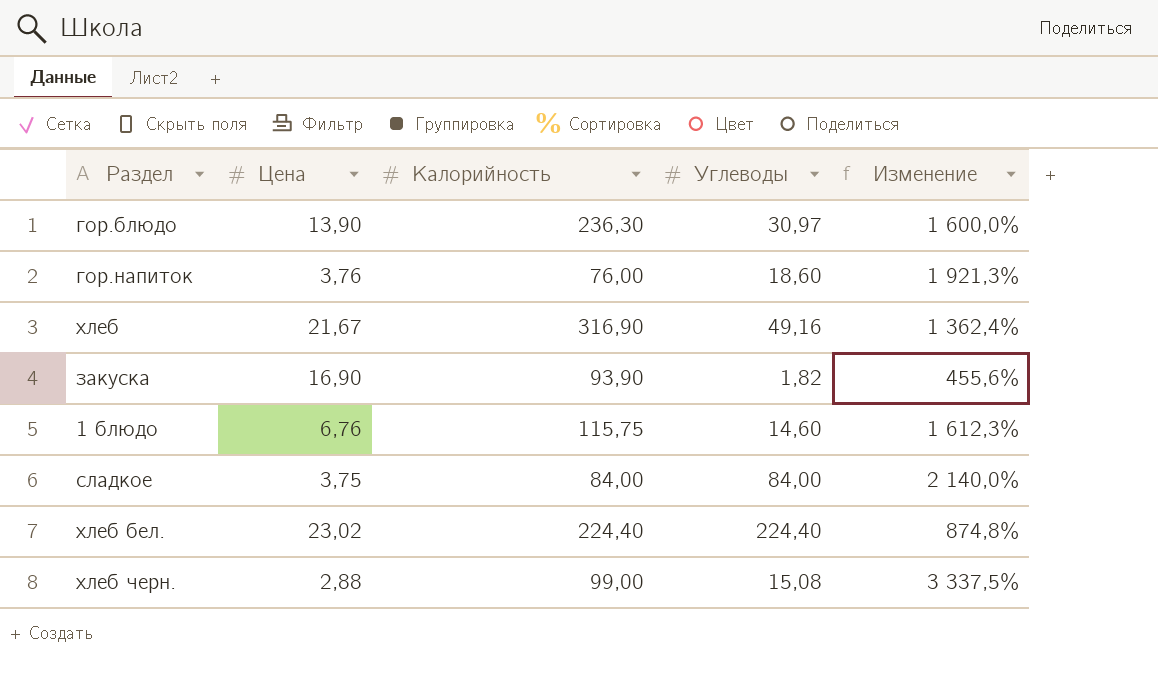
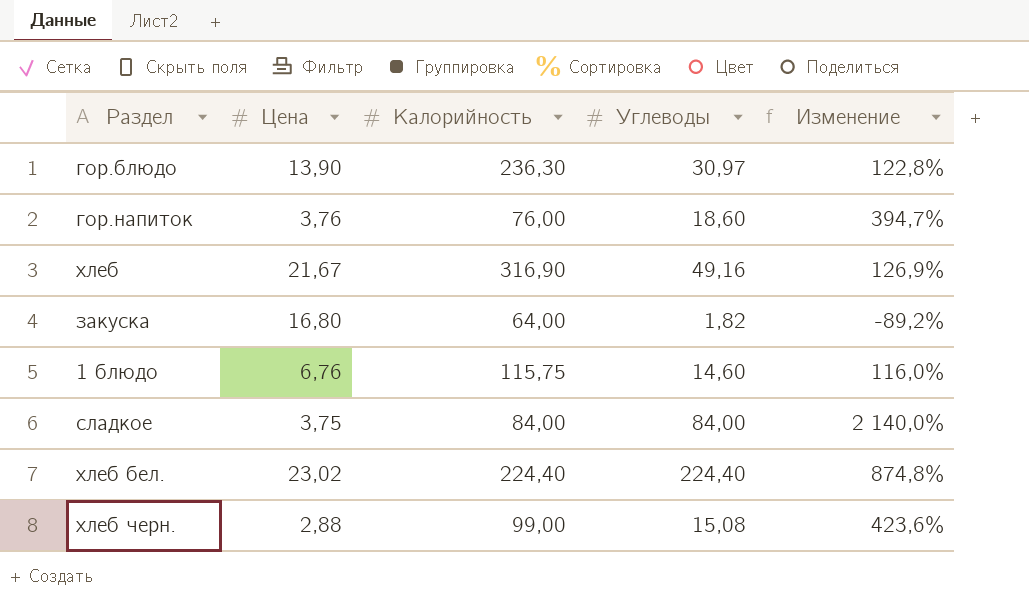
column Изменение | formula: ([Калорийность] - [Цена]) / [Цена] -> ([Углеводы] - [Цена]) / [Цена]
закуска | Цена: 16,90 -> 16,80
закуска | Калорийность: 93,90 -> 64,00

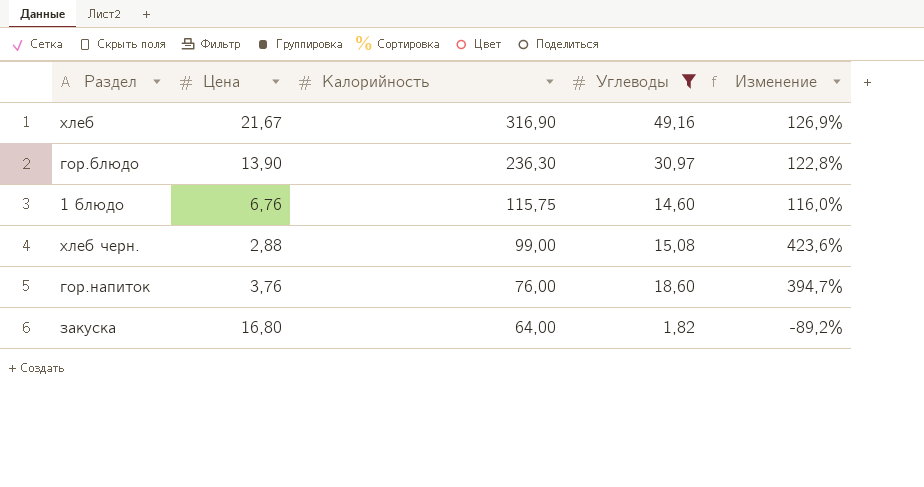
filter: none -> Углеводы <= 49,16
row order: none -> Калорийность descending

